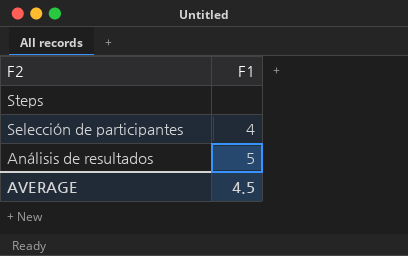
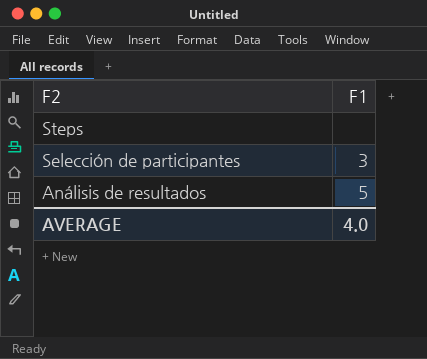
Selección de participantes | F1: 4 -> 3
AVERAGE | F1: 4.5 -> 4.0

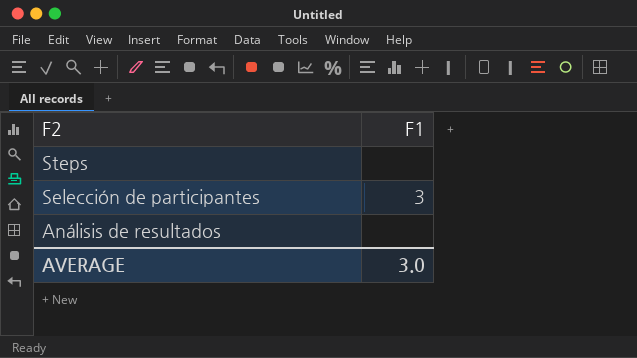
Análisis de resultados | F1: 5 -> none
AVERAGE | F1: 4.0 -> 3.0

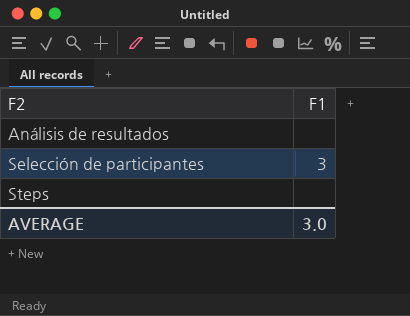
row order: F2 descending -> F2 ascending

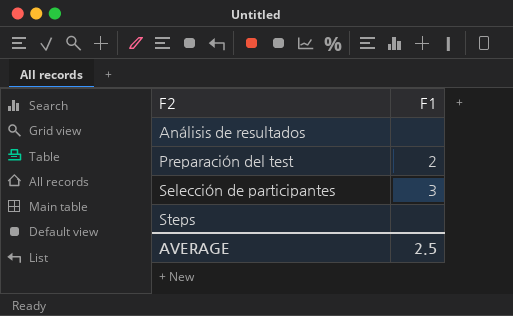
row Preparación del test: none -> 2
AVERAGE | F1: 3.0 -> 2.5

